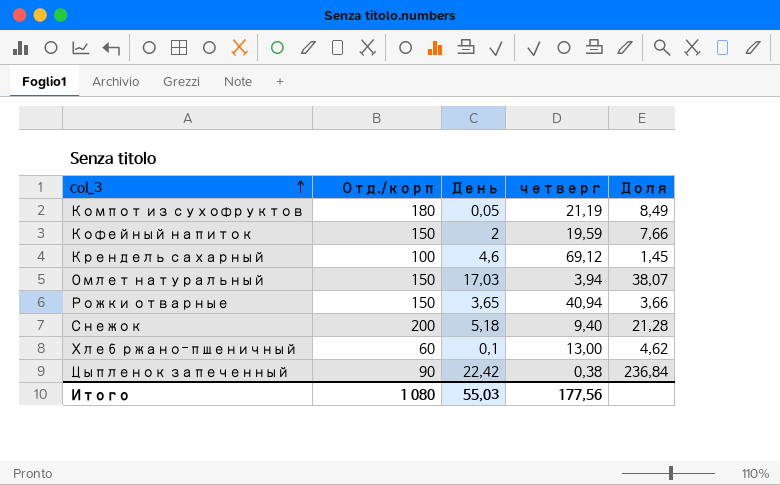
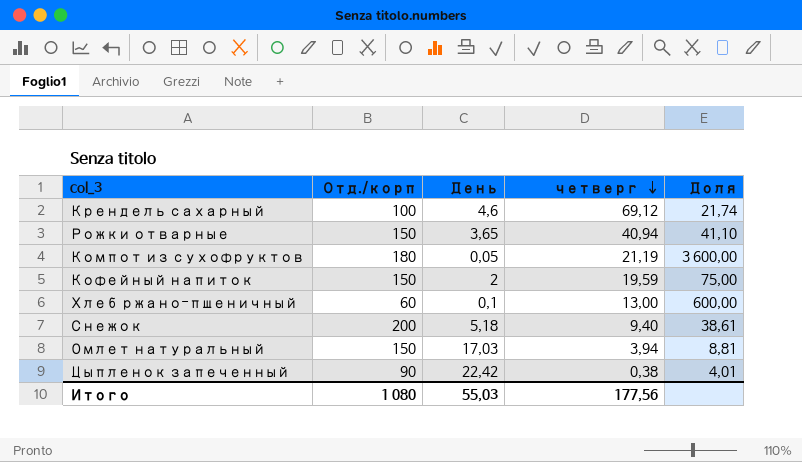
row order: col_3 ascending -> четверг descending
column Доля | formula: [Отд./корп] / [четверг] -> [Отд./корп] / [День]

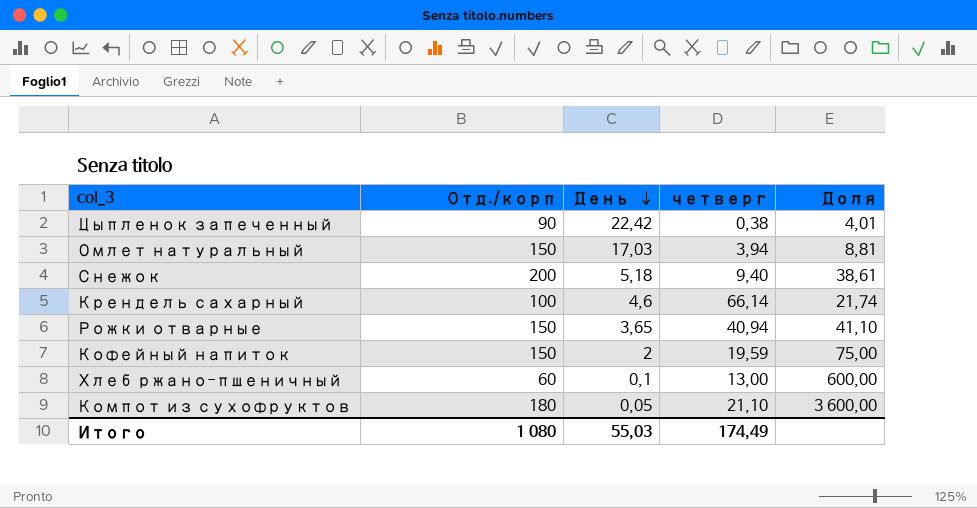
row order: четверг descending -> День descending
Крендель сахарный | четверг: 69,12 -> 66,14
Компот из сухофруктов | четверг: 21,19 -> 21,10
Итого | четверг: 177,56 -> 174,49

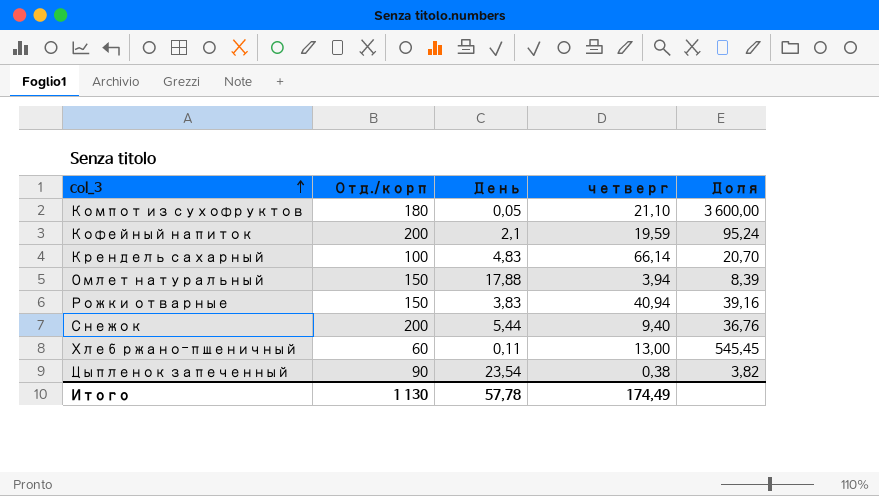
row order: День descending -> col_3 ascending
Кофейный напиток | Отд./корп: 150 -> 200
Кофейный напиток | День: 2 -> 2,1
Кофейный напиток | Доля: 75,00 -> 95,24
Крендель сахарный | День: 4,6 -> 4,83
Крендель сахарный | Доля: 21,74 -> 20,70
Омлет натуральный | День: 17,03 -> 17,88
Омлет натуральный | Доля: 8,81 -> 8,39
Рожки отварные | День: 3,65 -> 3,83
Рожки отварные | Доля: 41,10 -> 39,16
Снежок | День: 5,18 -> 5,44
Снежок | Доля: 38,61 -> 36,76
Хлеб ржано-пшеничный | День: 0,1 -> 0,11
Хлеб ржано-пшеничный | Доля: 600,00 -> 545,45
Цыпленок запеченный | День: 22,42 -> 23,54
Цыпленок запеченный | Доля: 4,01 -> 3,82
Итого | Отд./корп: 1 080 -> 1 130
Итого | День: 55,03 -> 57,78

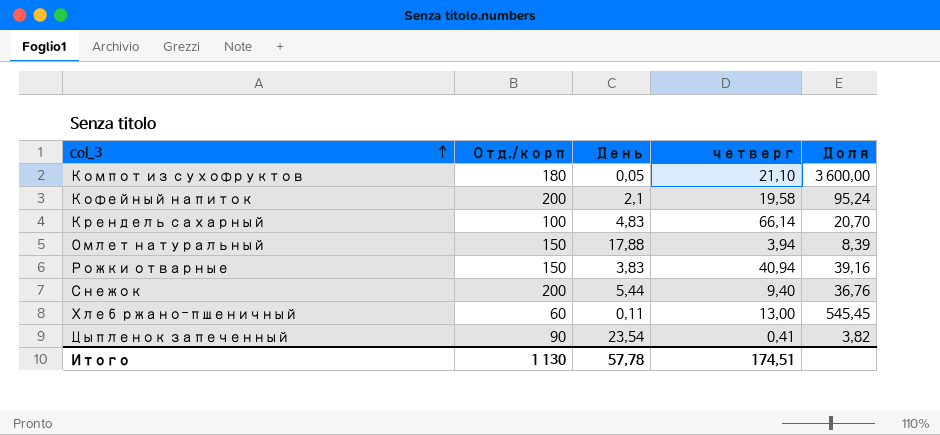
Кофейный напиток | четверг: 19,59 -> 19,58
Цыпленок запеченный | четверг: 0,38 -> 0,41
Итого | четверг: 174,49 -> 174,51

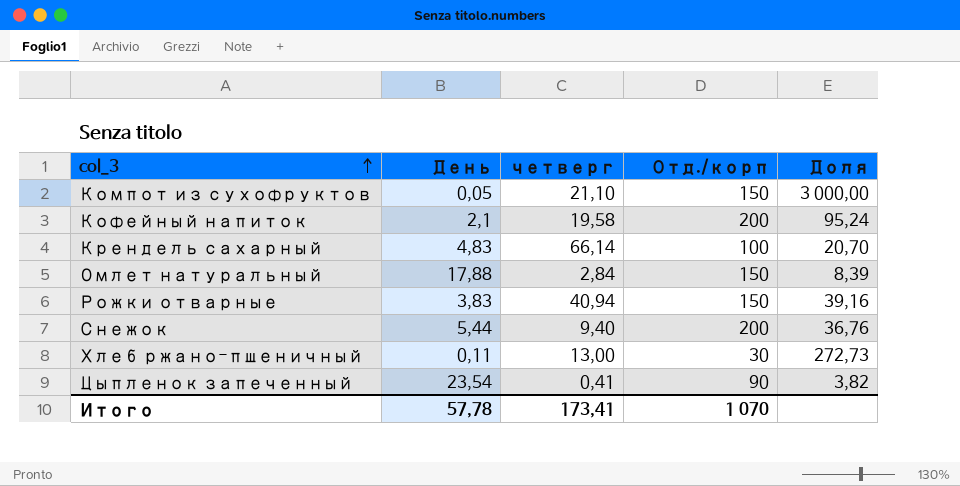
column Отд./корп | position: 2 -> 4
Компот из сухофруктов | Отд./корп: 180 -> 150
Компот из сухофруктов | Доля: 3 600,00 -> 3 000,00
Омлет натуральный | четверг: 3,94 -> 2,84
Хлеб ржано-пшеничный | Отд./корп: 60 -> 30
Хлеб ржано-пшеничный | Доля: 545,45 -> 272,73
Итого | четверг: 174,51 -> 173,41
Итого | Отд./корп: 1 130 -> 1 070

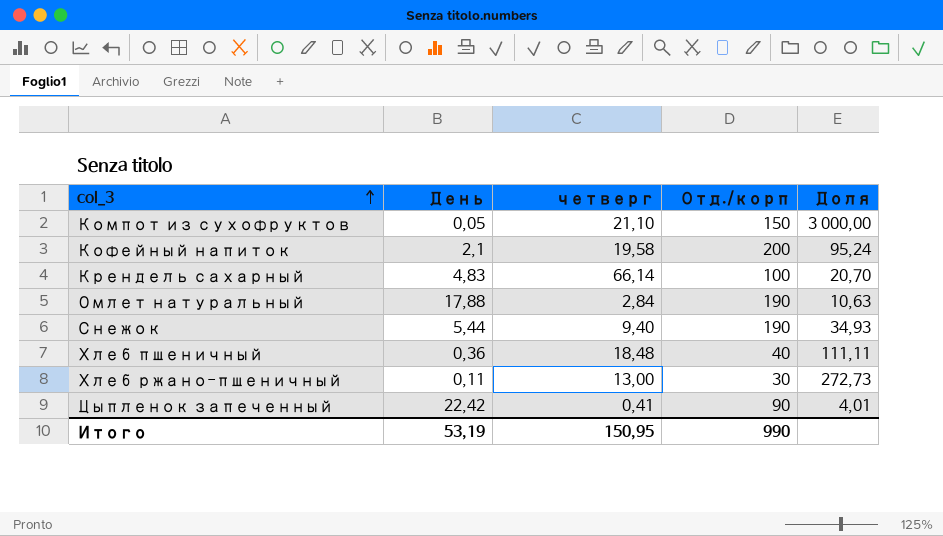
row Рожки отварные: 3,83 | 40,94 | 150 | 39,16 -> none
Омлет натуральный | Отд./корп: 150 -> 190
Омлет натуральный | Доля: 8,39 -> 10,63
Снежок | Отд./корп: 200 -> 190
Снежок | Доля: 36,76 -> 34,93
row Хлеб пшеничный: none -> 0,36 | 18,48 | 40 | 111,11
Цыпленок запеченный | День: 23,54 -> 22,42
Цыпленок запеченный | Доля: 3,82 -> 4,01
Итого | День: 57,78 -> 53,19
Итого | четверг: 173,41 -> 150,95
Итого | Отд./корп: 1 070 -> 990

